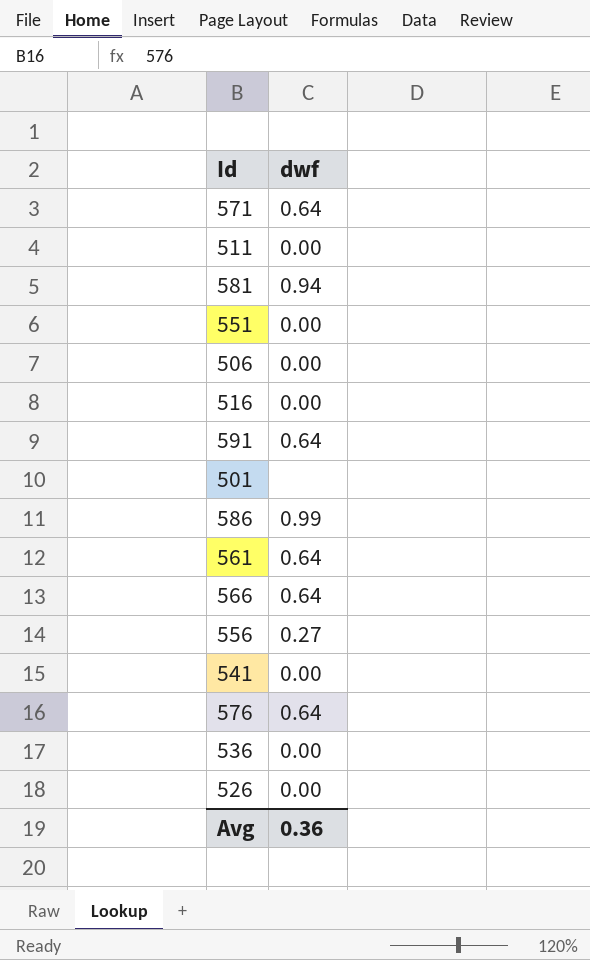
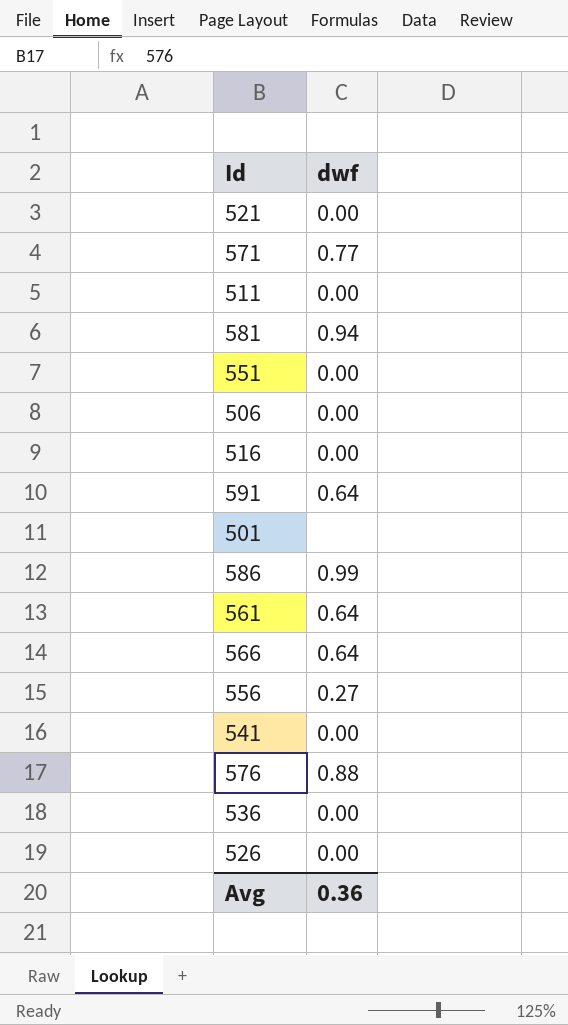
row 521: none -> 0.00
571 | dwf: 0.64 -> 0.77
576 | dwf: 0.64 -> 0.88

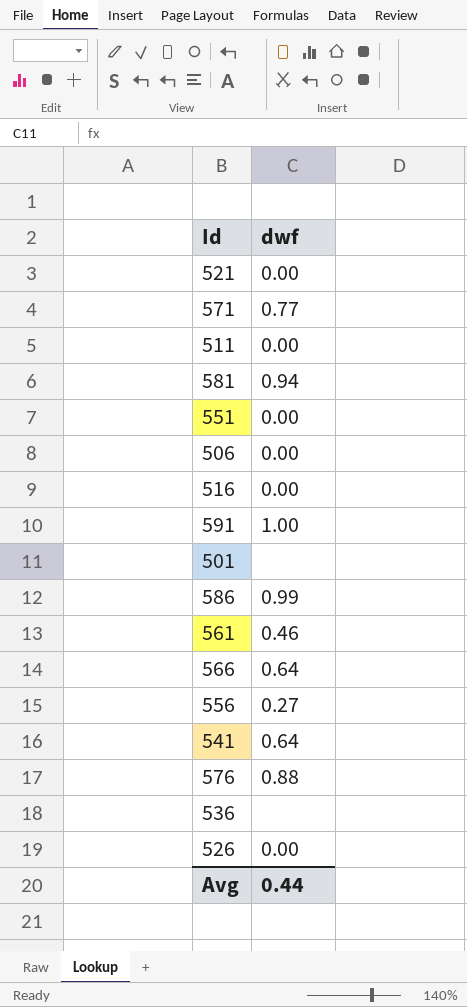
591 | dwf: 0.64 -> 1.00
561 | dwf: 0.64 -> 0.46
541 | dwf: 0.00 -> 0.64
536 | dwf: 0.00 -> none
Avg | dwf: 0.36 -> 0.44

